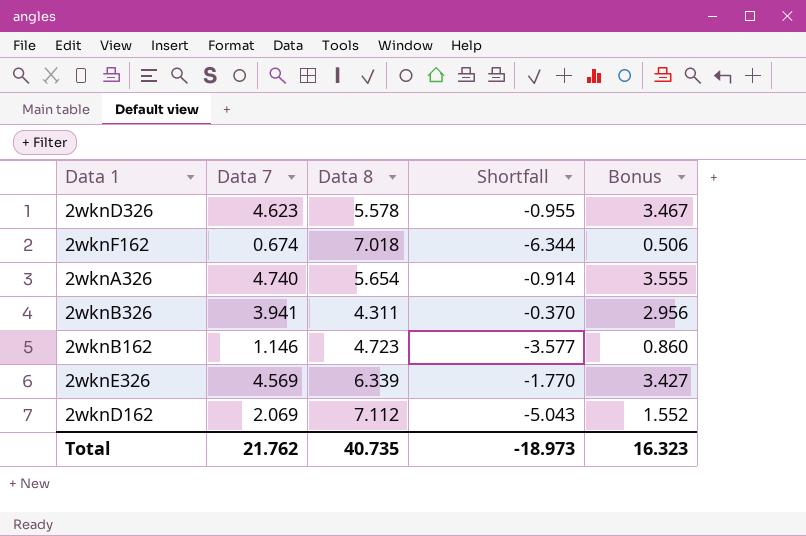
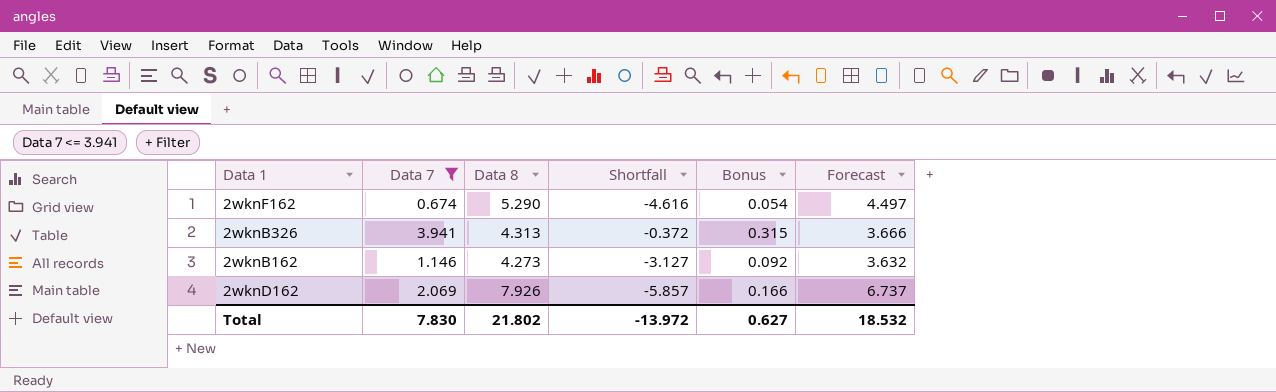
filter: none -> Data 7 <= 3.941
column Bonus | formula: [Data 7] * 0.75 -> [Data 7] * 0.08
column Forecast | formula: none -> [Data 8] * 0.85
2wknF162 | Data 8: 7.018 -> 5.290
2wknF162 | Shortfall: -6.344 -> -4.616
2wknB326 | Data 8: 4.311 -> 4.313
2wknB326 | Shortfall: -0.370 -> -0.372
2wknB162 | Data 8: 4.723 -> 4.273
2wknB162 | Shortfall: -3.577 -> -3.127
2wknD162 | Data 8: 7.112 -> 7.926
2wknD162 | Shortfall: -5.043 -> -5.857
Total | Data 7: 21.762 -> 7.830
Total | Data 8: 40.735 -> 21.802
Total | Shortfall: -18.973 -> -13.972
Total | Bonus: 16.323 -> 0.627

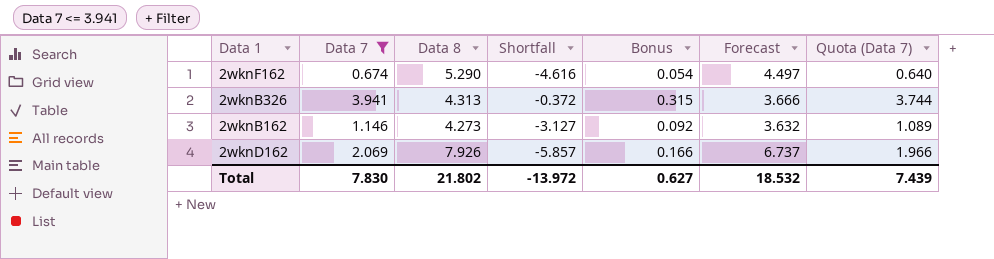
column Quota (Data 7) | formula: none -> [Data 7] * 0.95

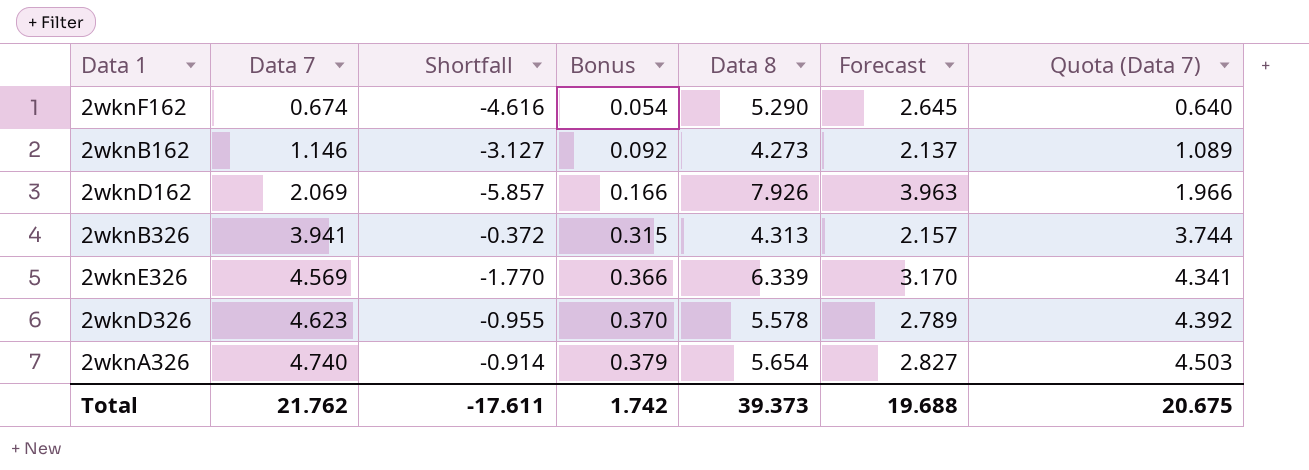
filter: Data 7 <= 3.941 -> none
row order: none -> Data 7 ascending
column Data 8 | position: 3 -> 5
column Forecast | formula: [Data 8] * 0.85 -> [Data 8] * 0.5
Total | Data 7: 7.830 -> 21.762
Total | Shortfall: -13.972 -> -17.611
Total | Bonus: 0.627 -> 1.742
Total | Data 8: 21.802 -> 39.373
Total | Forecast: 18.532 -> 19.688
Total | Quota (Data 7): 7.439 -> 20.675

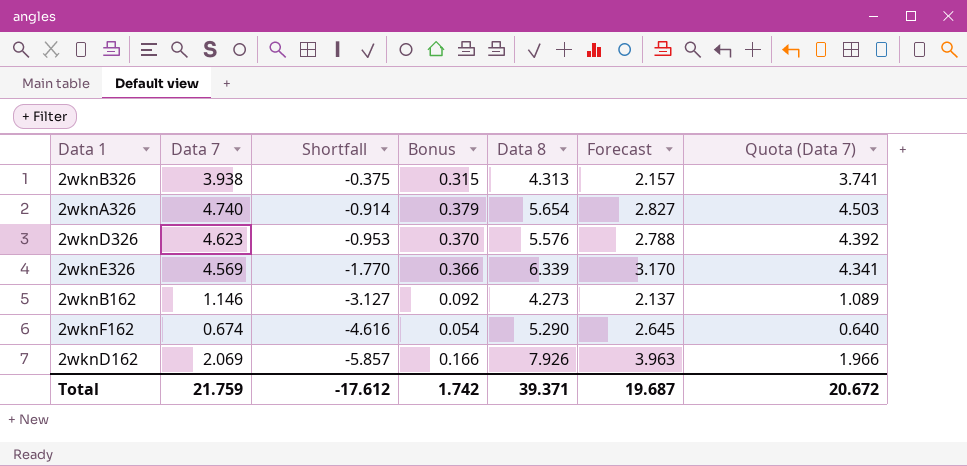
row order: Data 7 ascending -> Shortfall descending
2wknB326 | Data 7: 3.941 -> 3.938
2wknB326 | Shortfall: -0.372 -> -0.375
2wknB326 | Quota (Data 7): 3.744 -> 3.741
2wknD326 | Shortfall: -0.955 -> -0.953
2wknD326 | Data 8: 5.578 -> 5.576
2wknD326 | Forecast: 2.789 -> 2.788
Total | Data 7: 21.762 -> 21.759
Total | Shortfall: -17.611 -> -17.612
Total | Data 8: 39.373 -> 39.371
Total | Forecast: 19.688 -> 19.687
Total | Quota (Data 7): 20.675 -> 20.672

